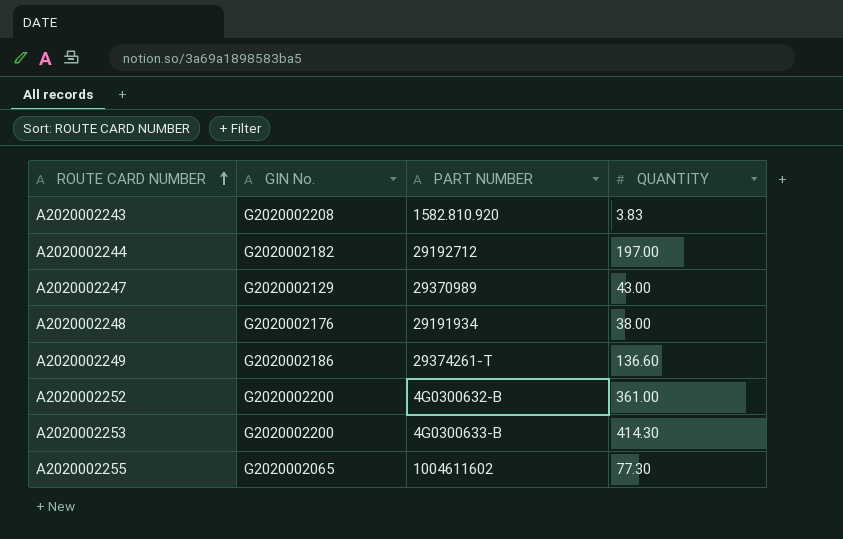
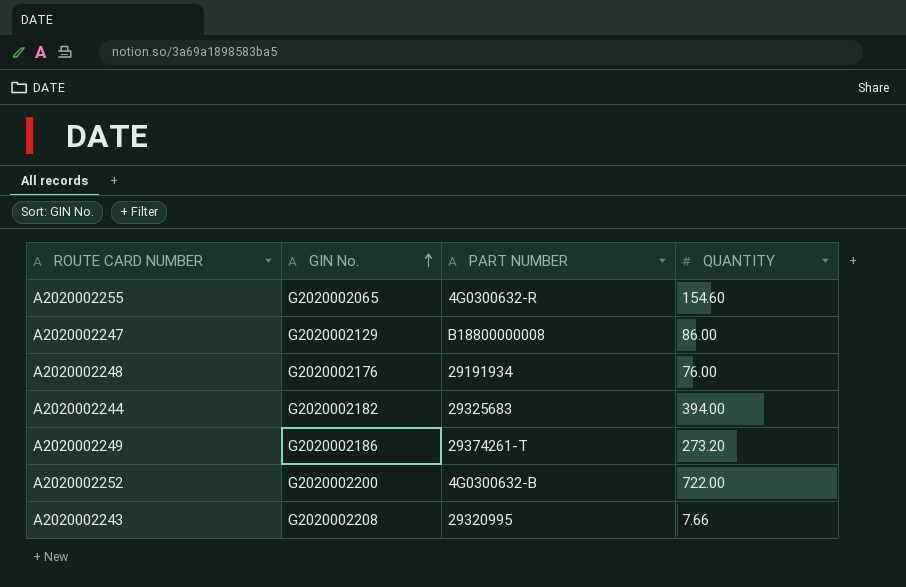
row order: ROUTE CARD NUMBER ascending -> GIN No. ascending
row A2020002253: G2020002200 | 4G0300633-B | 414.30 -> none
A2020002255 | PART NUMBER: 1004611602 -> 4G0300632-R
A2020002255 | QUANTITY: 77.30 -> 154.60
A2020002247 | PART NUMBER: 29370989 -> B18800000008
A2020002247 | QUANTITY: 43.00 -> 86.00
A2020002248 | QUANTITY: 38.00 -> 76.00
A2020002244 | PART NUMBER: 29192712 -> 29325683
A2020002244 | QUANTITY: 197.00 -> 394.00
A2020002249 | QUANTITY: 136.60 -> 273.20
A2020002252 | QUANTITY: 361.00 -> 722.00
A2020002243 | PART NUMBER: 1582.810.920 -> 29320995
A2020002243 | QUANTITY: 3.83 -> 7.66

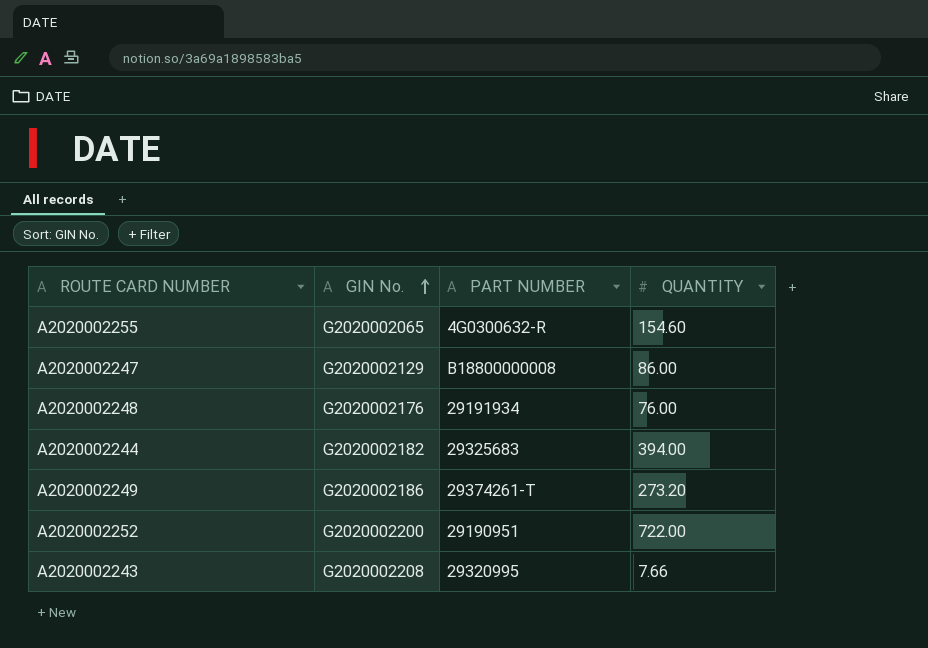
A2020002252 | PART NUMBER: 4G0300632-B -> 29190951

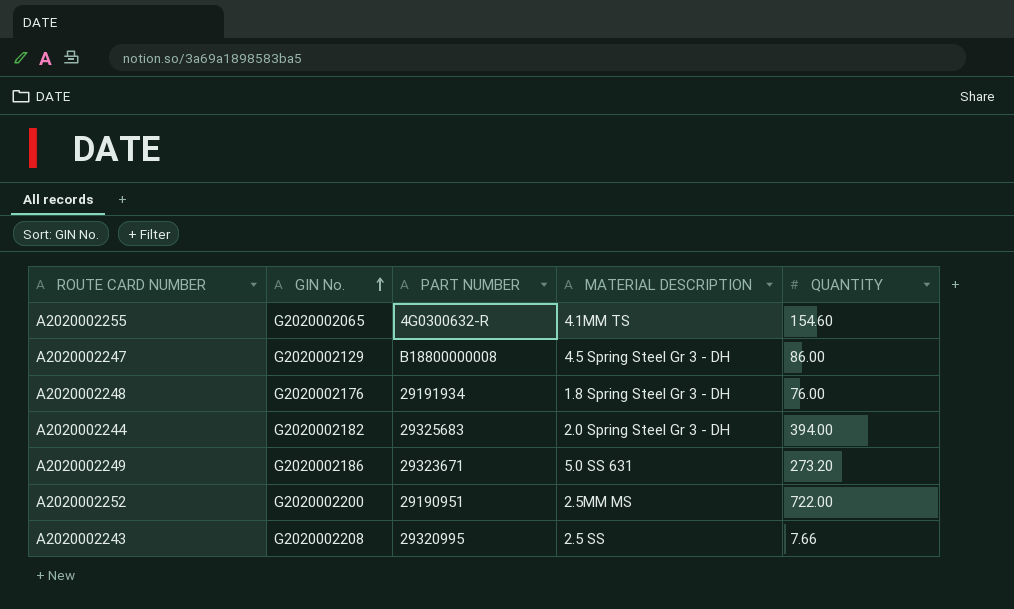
column MATERIAL DESCRIPTION | position: none -> 4
A2020002249 | PART NUMBER: 29374261-T -> 29323671

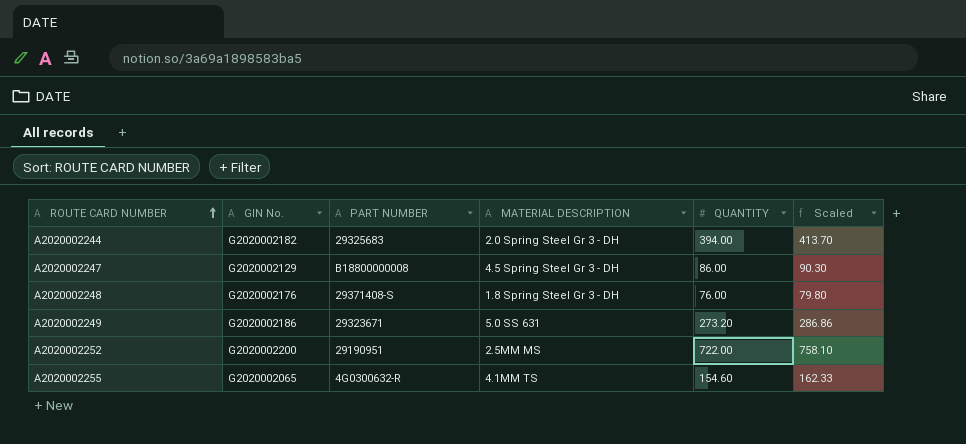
row order: GIN No. ascending -> ROUTE CARD NUMBER ascending
column Scaled | formula: none -> [QUANTITY] * 1.05
row A2020002243: G2020002208 | 29320995 | 2.5 SS | 7.66 -> none
A2020002248 | PART NUMBER: 29191934 -> 29371408-S

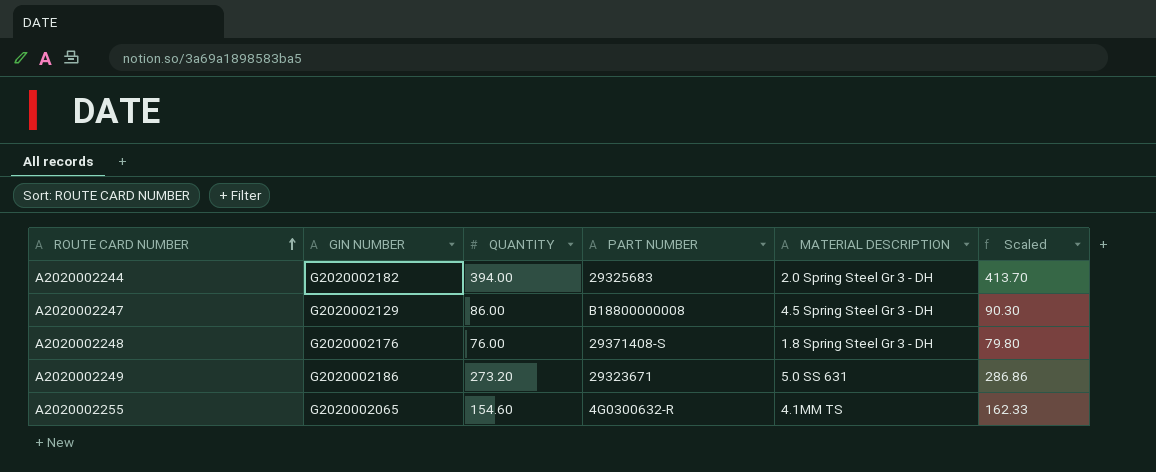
column name: GIN No. -> GIN NUMBER
column QUANTITY | position: 5 -> 3
row A2020002252: G2020002200 | 29190951 | 2.5MM MS | 722.00 | 758.10 -> none

